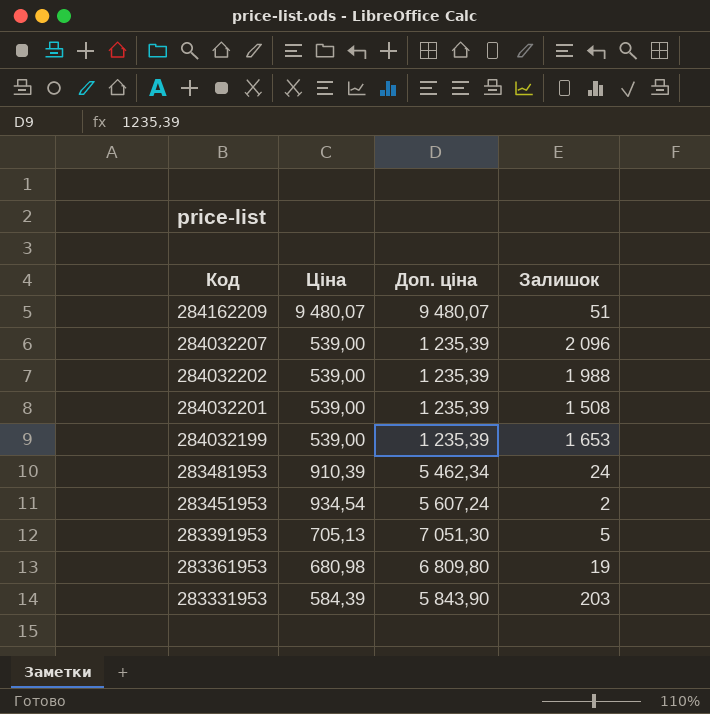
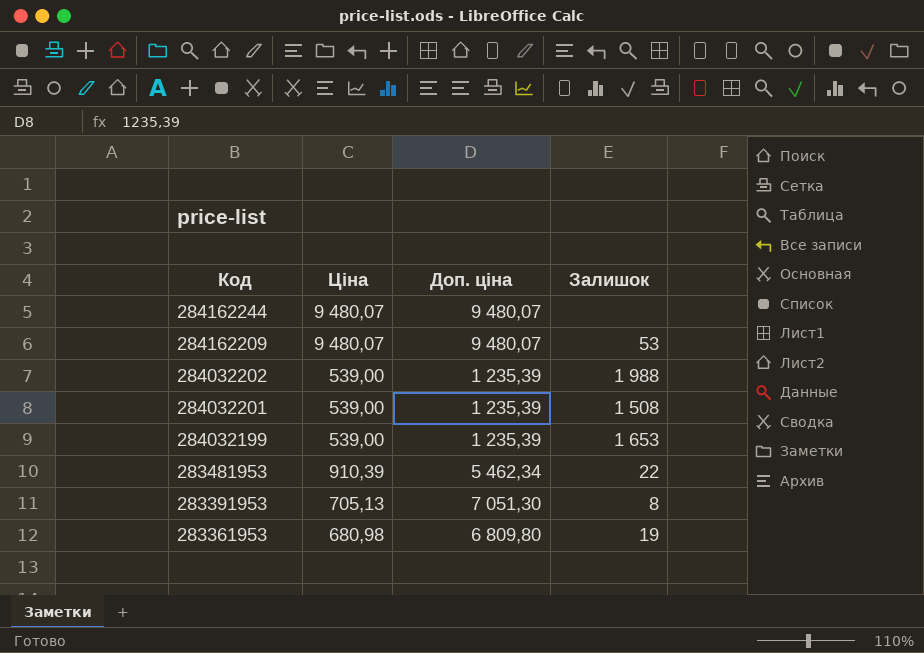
row 284032207: 539,00 | 1 235,39 | 2 096 -> none
row 283451953: 934,54 | 5 607,24 | 2 -> none
row 283331953: 584,39 | 5 843,90 | 203 -> none
row 284162244: none -> 9 480,07 | 9 480,07 | none
284162209 | Залишок: 51 -> 53
283481953 | Залишок: 24 -> 22
283391953 | Залишок: 5 -> 8

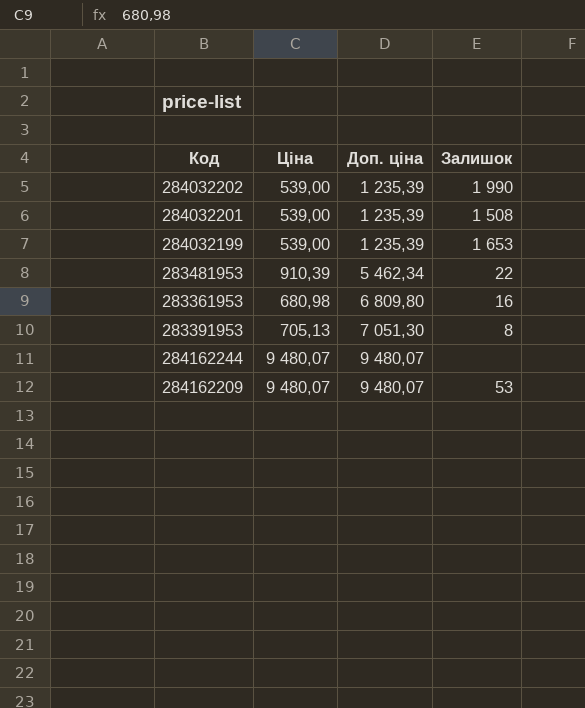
row order: Код descending -> Доп. ціна ascending
284032202 | Залишок: 1 988 -> 1 990
283361953 | Залишок: 19 -> 16

